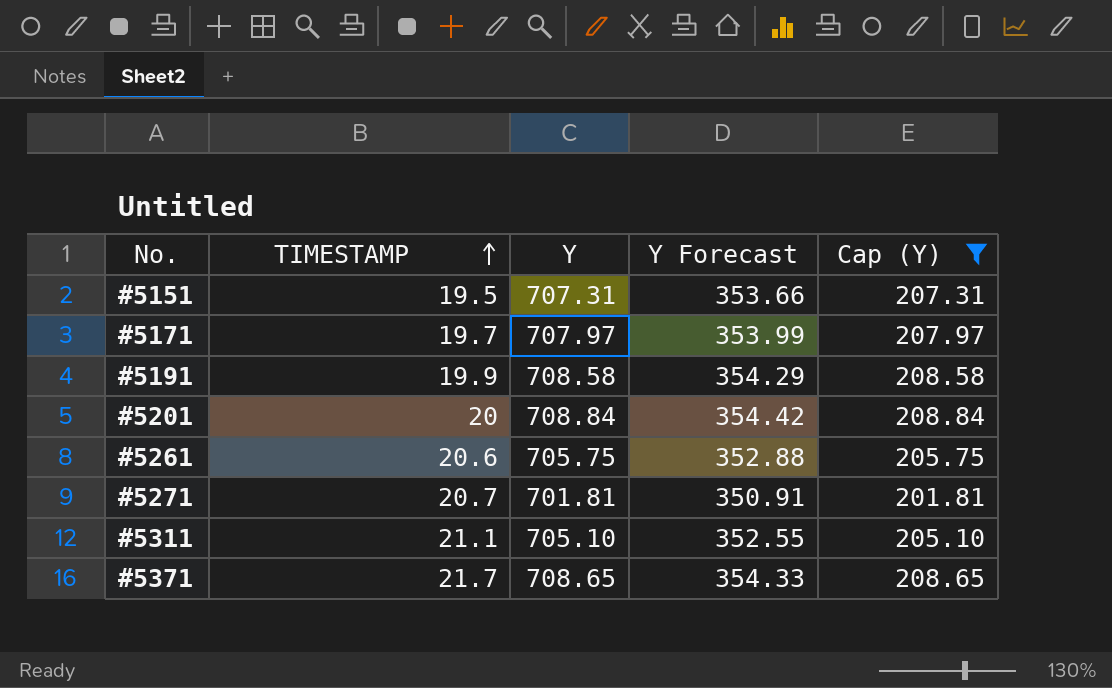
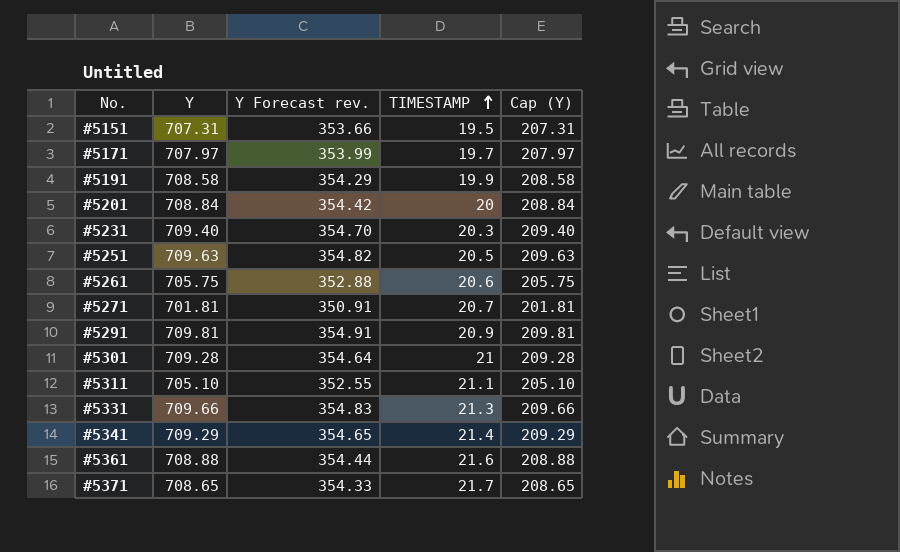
filter: Cap (Y) <= 208.84 -> none
column name: Y Forecast -> Y Forecast rev.
column TIMESTAMP | position: 2 -> 4

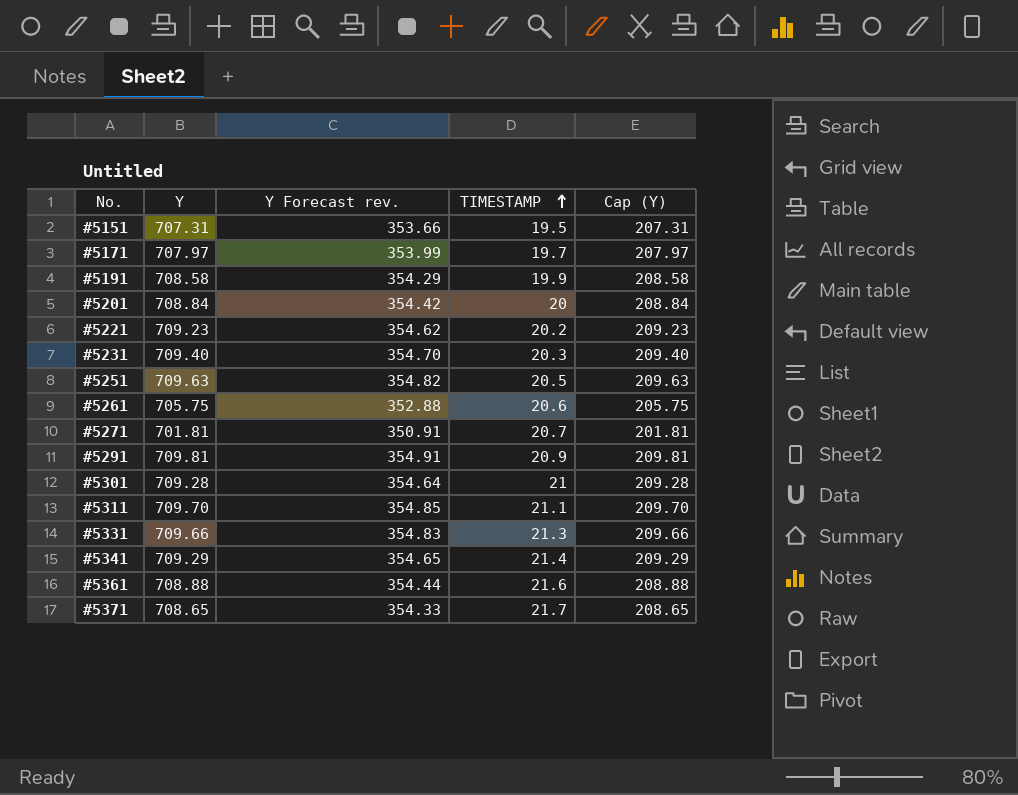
row #5221: none -> 709.23 | 354.62 | 20.2 | 209.23
#5311 | Y: 705.10 -> 709.70
#5311 | Y Forecast rev.: 352.55 -> 354.85
#5311 | Cap (Y): 205.10 -> 209.70

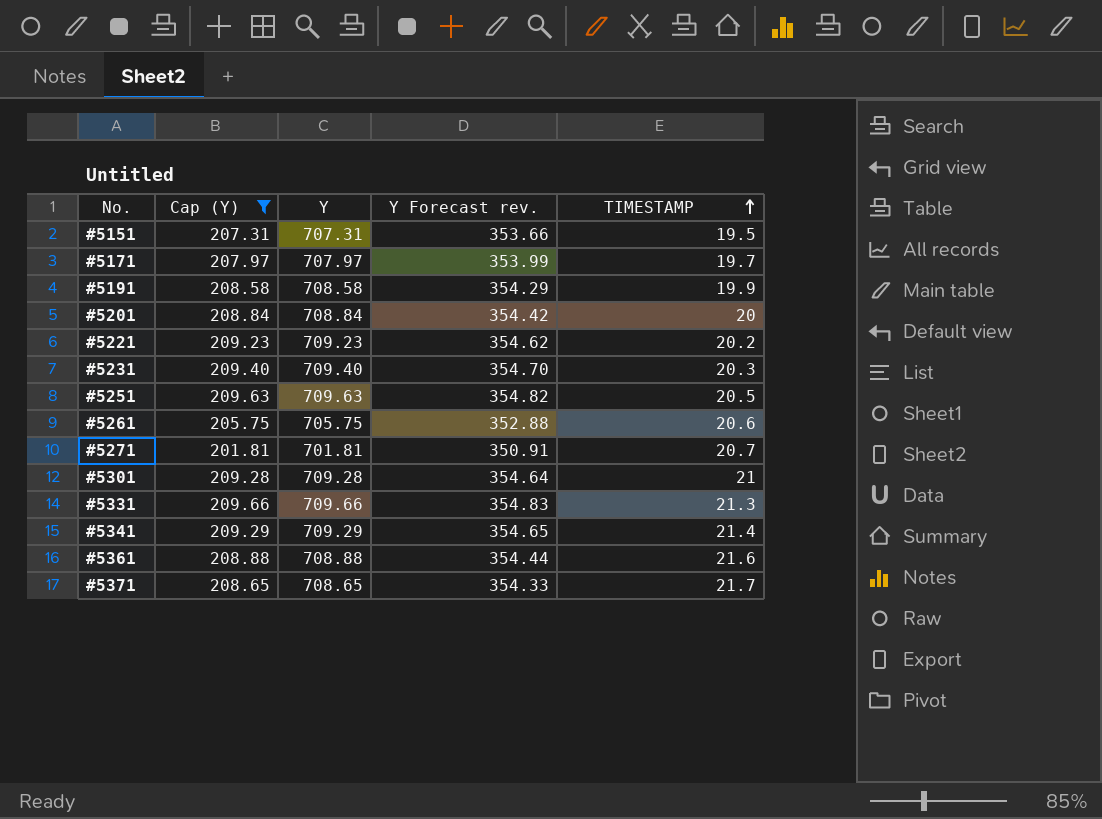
filter: none -> Cap (Y) <= 209.66
column Cap (Y) | position: 5 -> 2

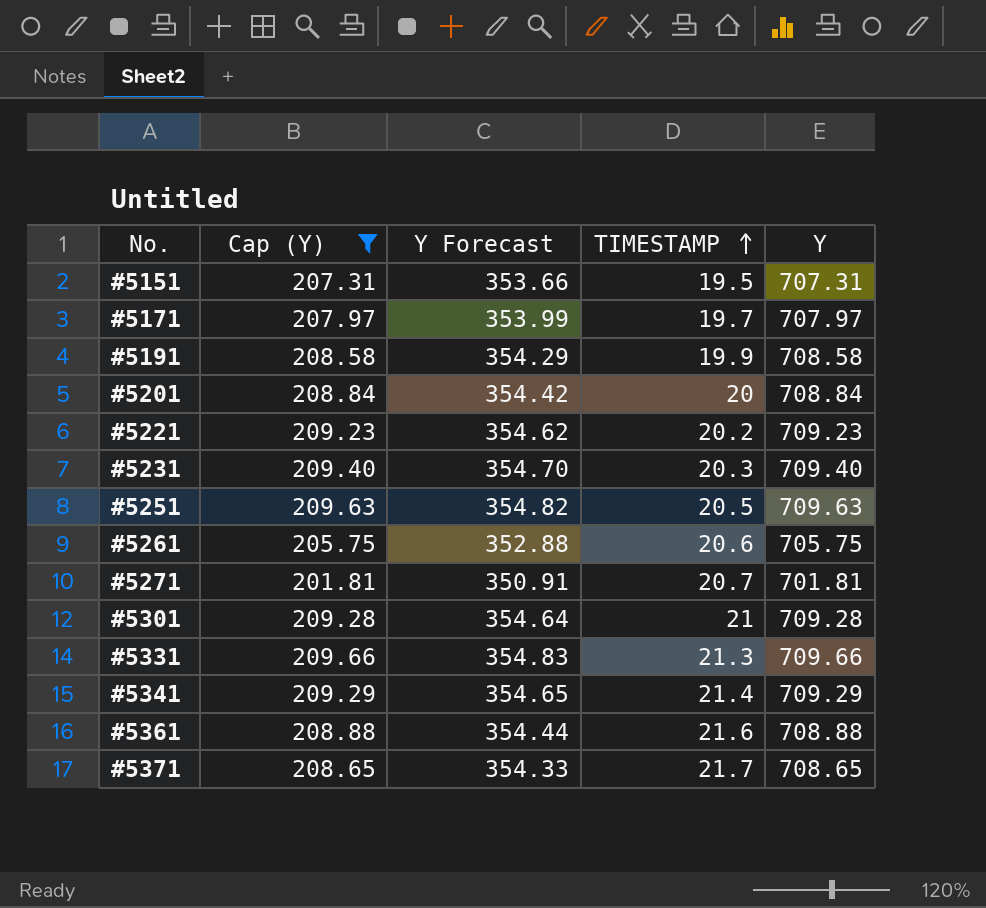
column name: Y Forecast rev. -> Y Forecast
column Y | position: 3 -> 5

